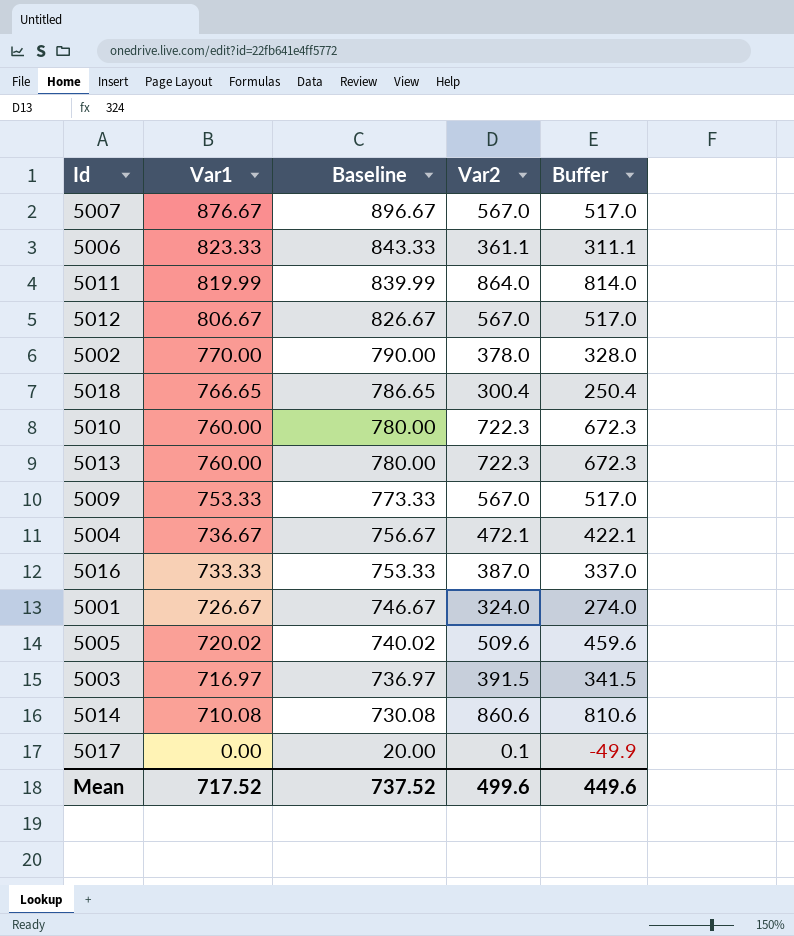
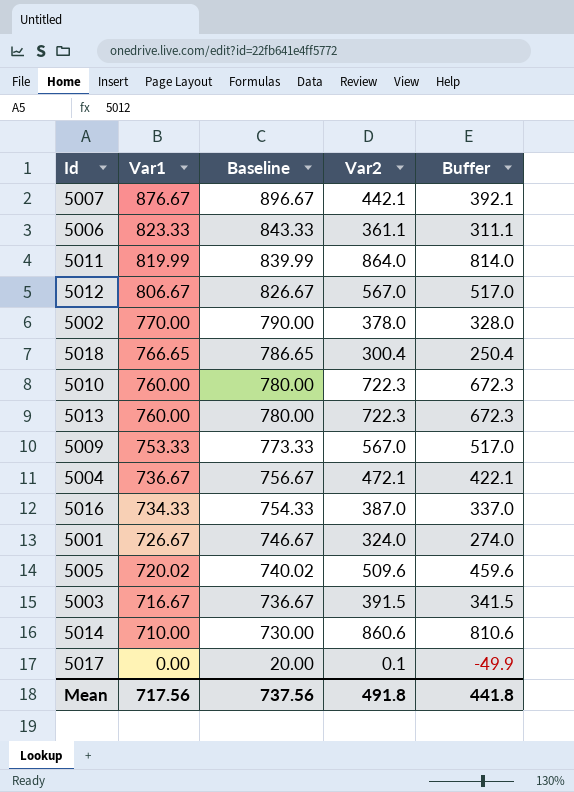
5007 | Var2: 567.0 -> 442.1
5007 | Buffer: 517.0 -> 392.1
5016 | Var1: 733.33 -> 734.33
5016 | Baseline: 753.33 -> 754.33
5003 | Var1: 716.97 -> 716.67
5003 | Baseline: 736.97 -> 736.67
5014 | Var1: 710.08 -> 710.00
5014 | Baseline: 730.08 -> 730.00
Mean | Var1: 717.52 -> 717.56
Mean | Baseline: 737.52 -> 737.56
Mean | Var2: 499.6 -> 491.8
Mean | Buffer: 449.6 -> 441.8

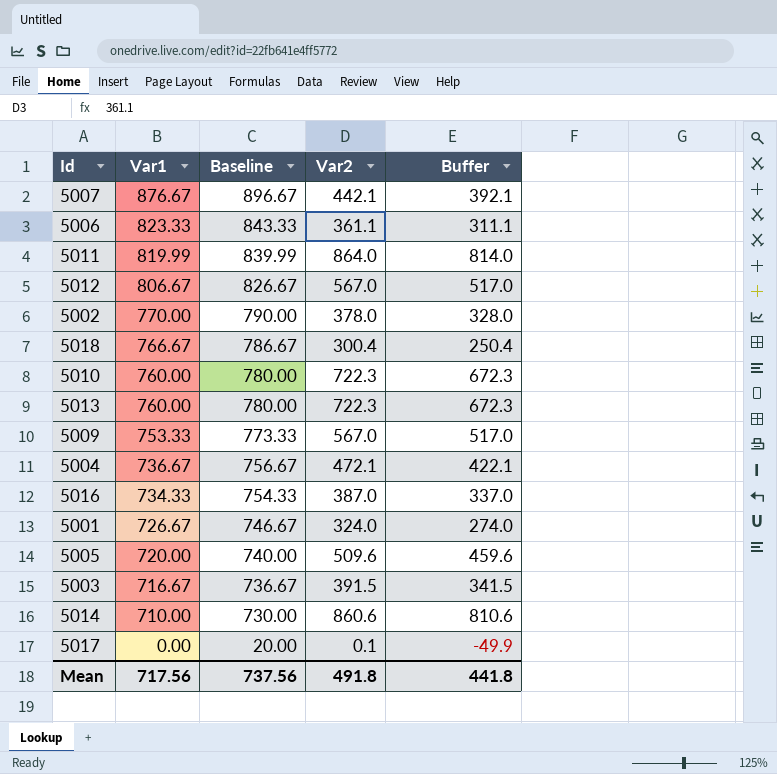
5018 | Var1: 766.65 -> 766.67
5018 | Baseline: 786.65 -> 786.67
5005 | Var1: 720.02 -> 720.00
5005 | Baseline: 740.02 -> 740.00

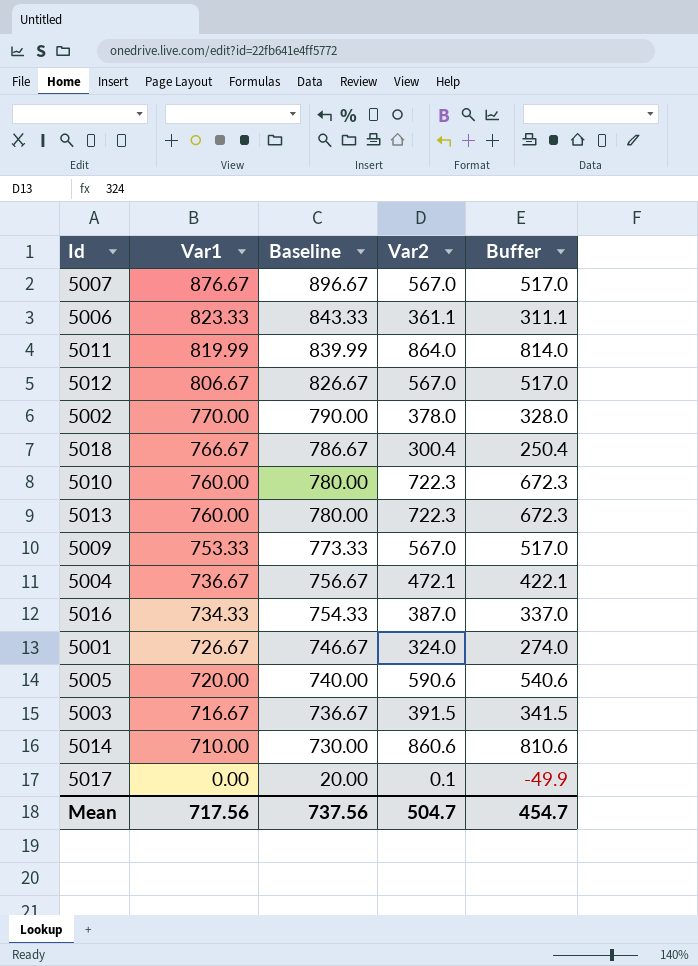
5007 | Var2: 442.1 -> 567.0
5007 | Buffer: 392.1 -> 517.0
5005 | Var2: 509.6 -> 590.6
5005 | Buffer: 459.6 -> 540.6
Mean | Var2: 491.8 -> 504.7
Mean | Buffer: 441.8 -> 454.7

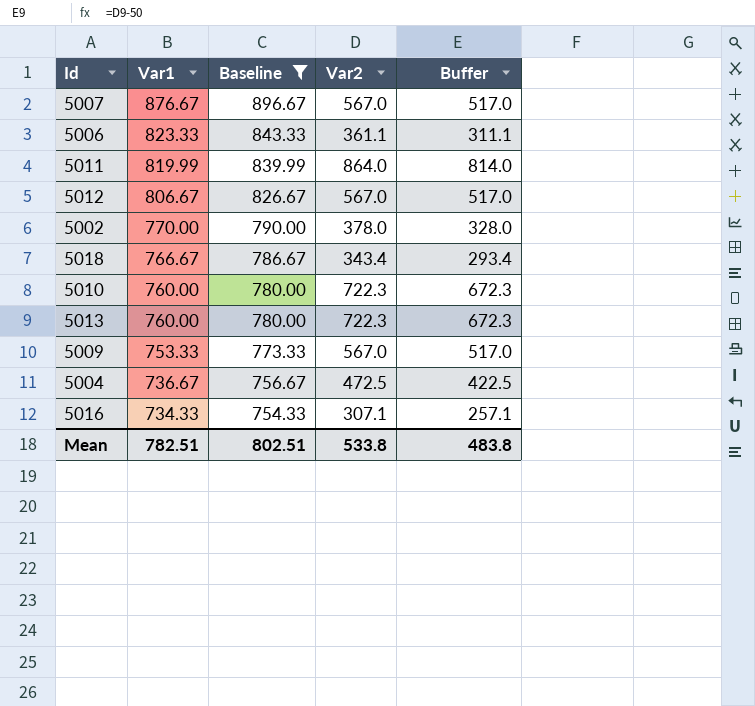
filter: none -> Baseline >= 754.33
5018 | Var2: 300.4 -> 343.4
5018 | Buffer: 250.4 -> 293.4
5004 | Var2: 472.1 -> 472.5
5004 | Buffer: 422.1 -> 422.5
5016 | Var2: 387.0 -> 307.1
5016 | Buffer: 337.0 -> 257.1
Mean | Var1: 717.56 -> 782.51
Mean | Baseline: 737.56 -> 802.51
Mean | Var2: 504.7 -> 533.8
Mean | Buffer: 454.7 -> 483.8

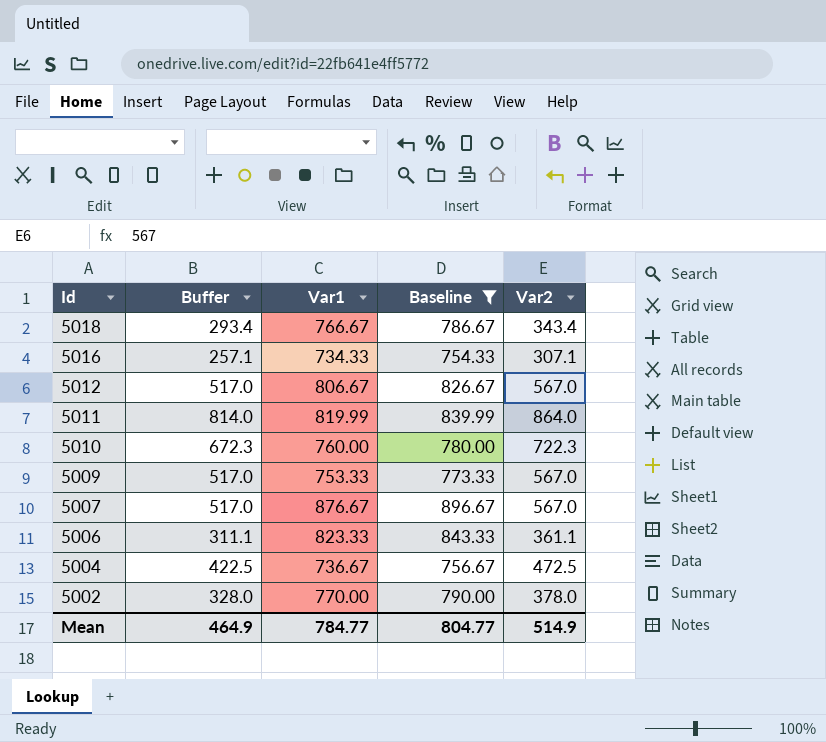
row order: Var1 descending -> Id descending
column Buffer | position: 5 -> 2
row 5013: 760.00 | 780.00 | 722.3 | 672.3 -> none
Mean | Buffer: 483.8 -> 464.9
Mean | Var1: 782.51 -> 784.77
Mean | Baseline: 802.51 -> 804.77
Mean | Var2: 533.8 -> 514.9

